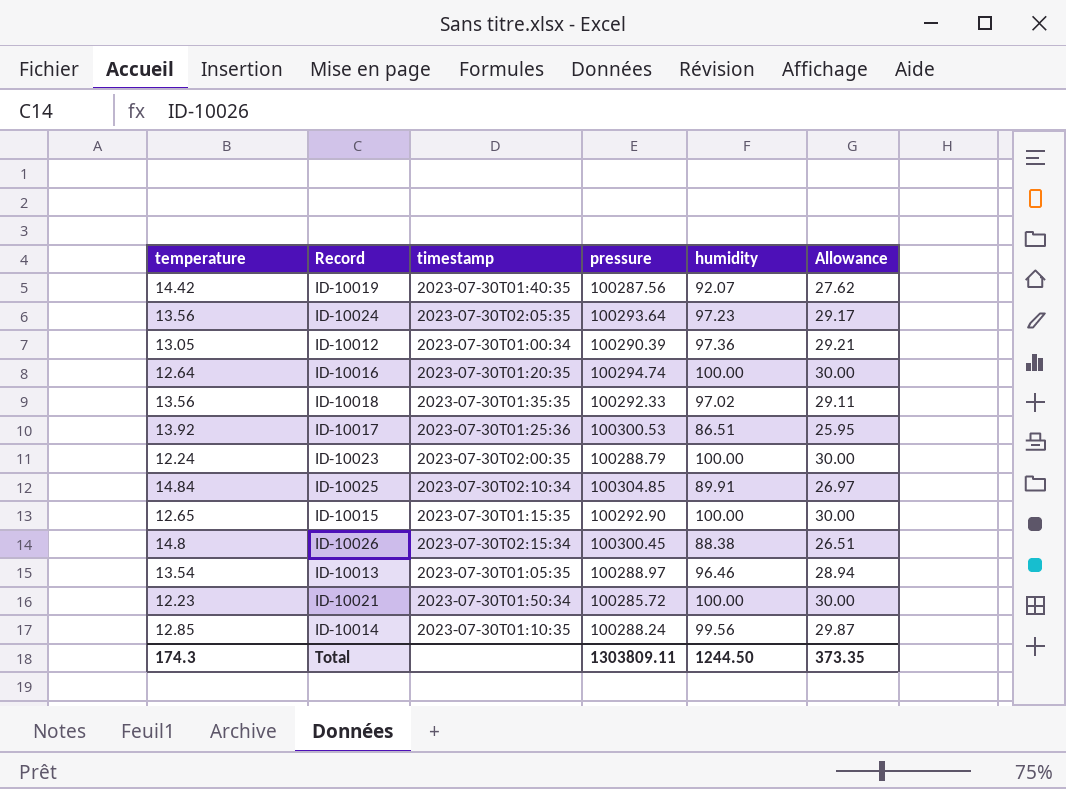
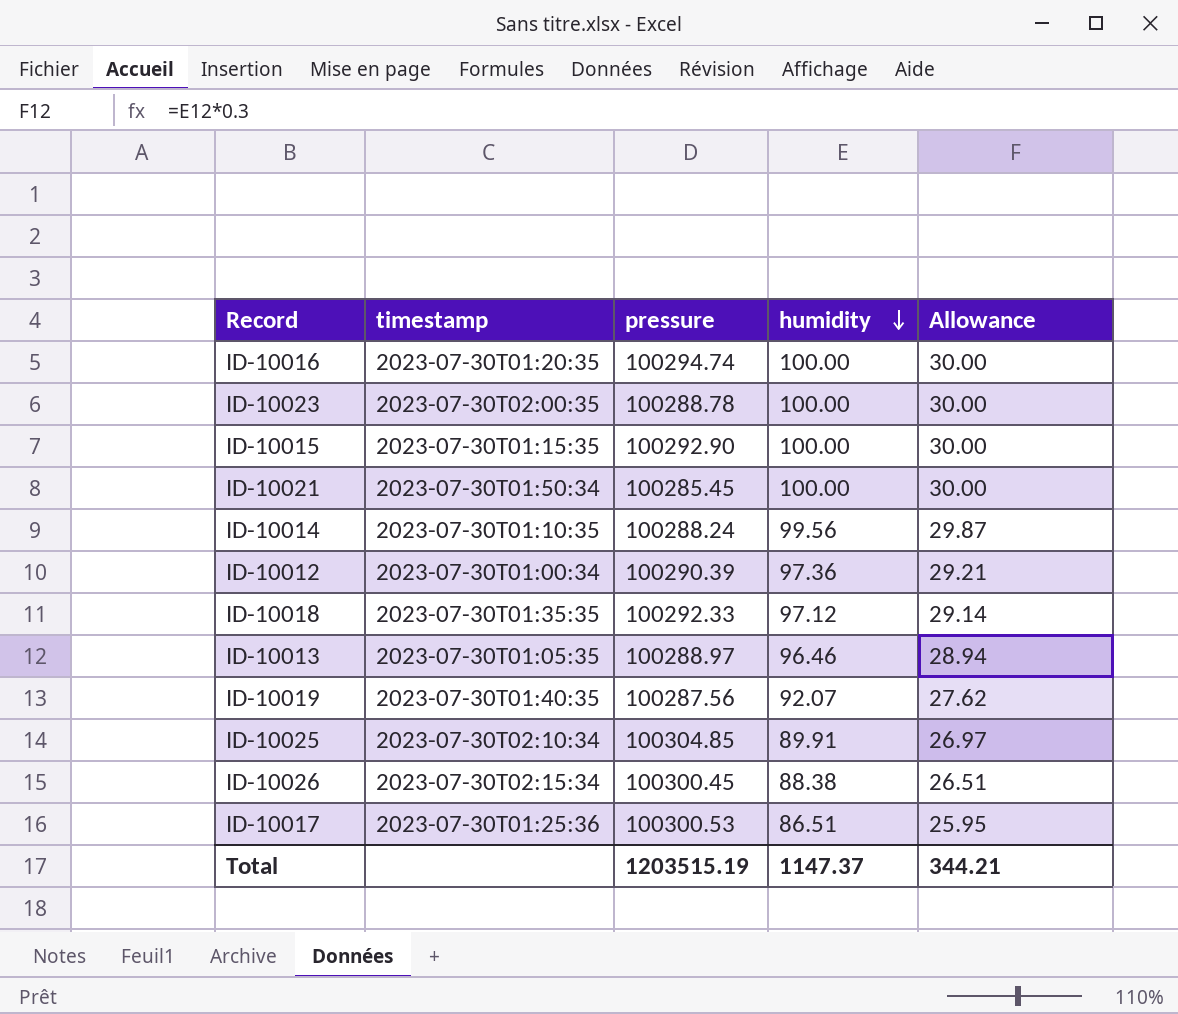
row order: none -> humidity descending
column temperature | position: 1 -> none
row ID-10024: 13.56 | 2023-07-30T02:05:35 | 100293.64 | 97.23 | 29.17 -> none
ID-10023 | pressure: 100288.79 -> 100288.78
ID-10021 | pressure: 100285.72 -> 100285.45
ID-10018 | humidity: 97.02 -> 97.12
ID-10018 | Allowance: 29.11 -> 29.14
Total | pressure: 1303809.11 -> 1203515.19
Total | humidity: 1244.50 -> 1147.37
Total | Allowance: 373.35 -> 344.21

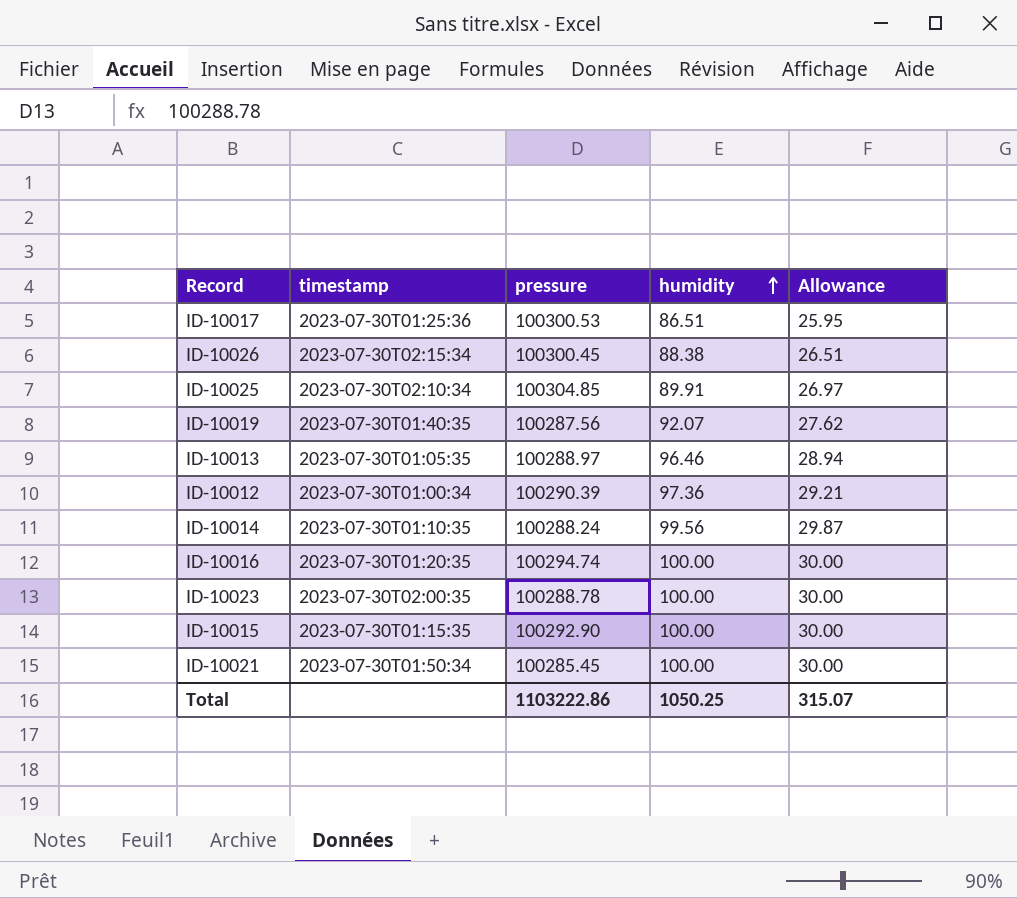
row order: humidity descending -> humidity ascending
row ID-10018: 2023-07-30T01:35:35 | 100292.33 | 97.12 | 29.14 -> none
Total | pressure: 1203515.19 -> 1103222.86
Total | humidity: 1147.37 -> 1050.25
Total | Allowance: 344.21 -> 315.07

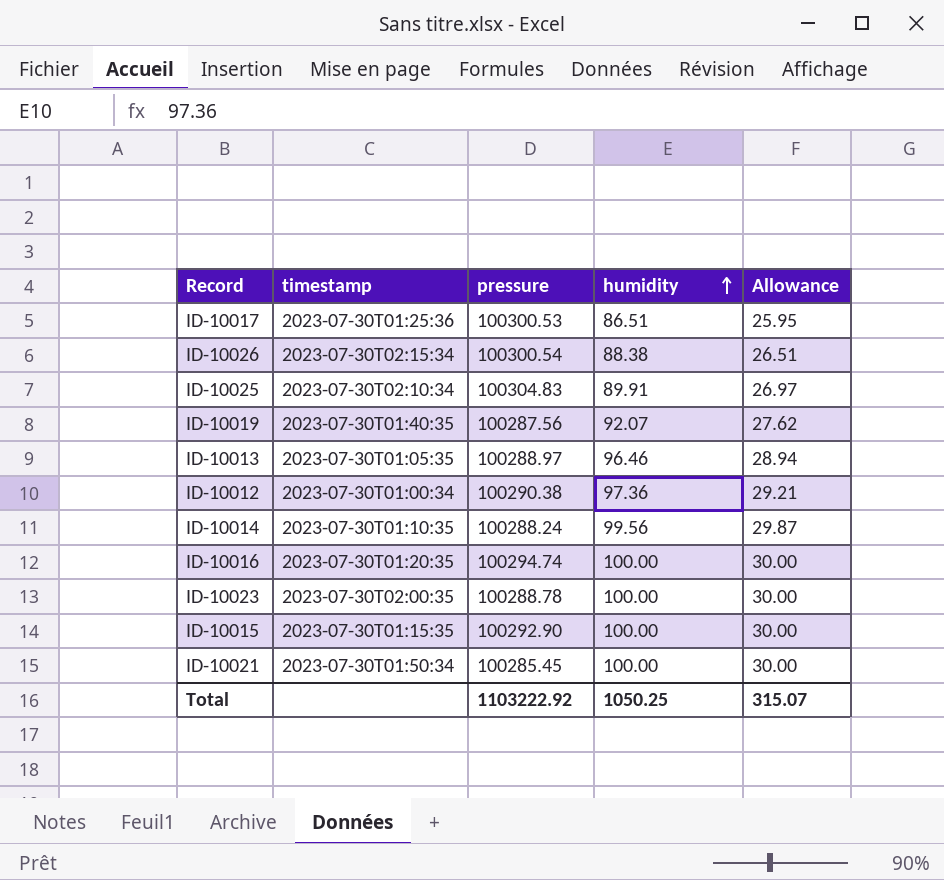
ID-10026 | pressure: 100300.45 -> 100300.54
ID-10025 | pressure: 100304.85 -> 100304.83
ID-10012 | pressure: 100290.39 -> 100290.38
Total | pressure: 1103222.86 -> 1103222.92

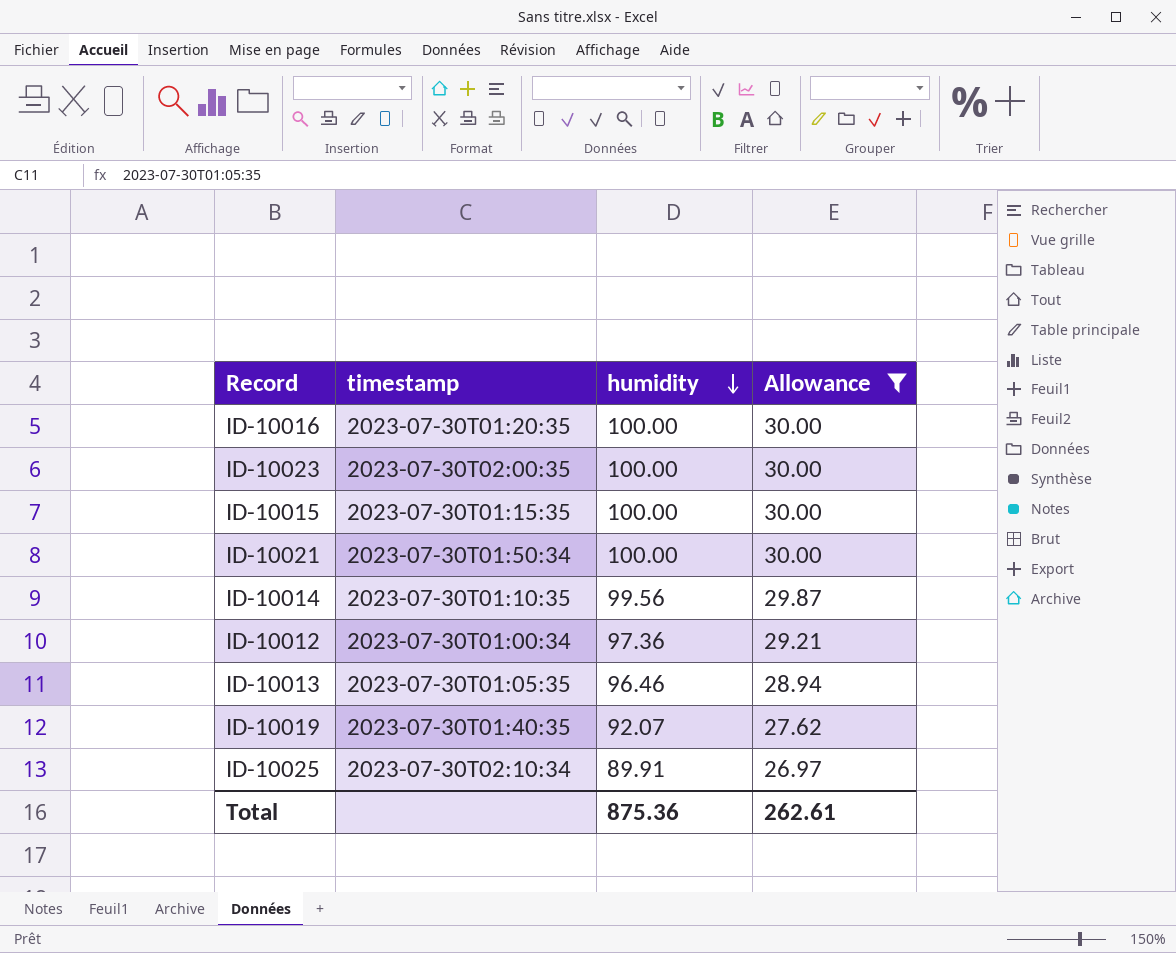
filter: none -> Allowance >= 26.97
row order: humidity ascending -> humidity descending
column pressure | position: 3 -> none
Total | humidity: 1050.25 -> 875.36
Total | Allowance: 315.07 -> 262.61

